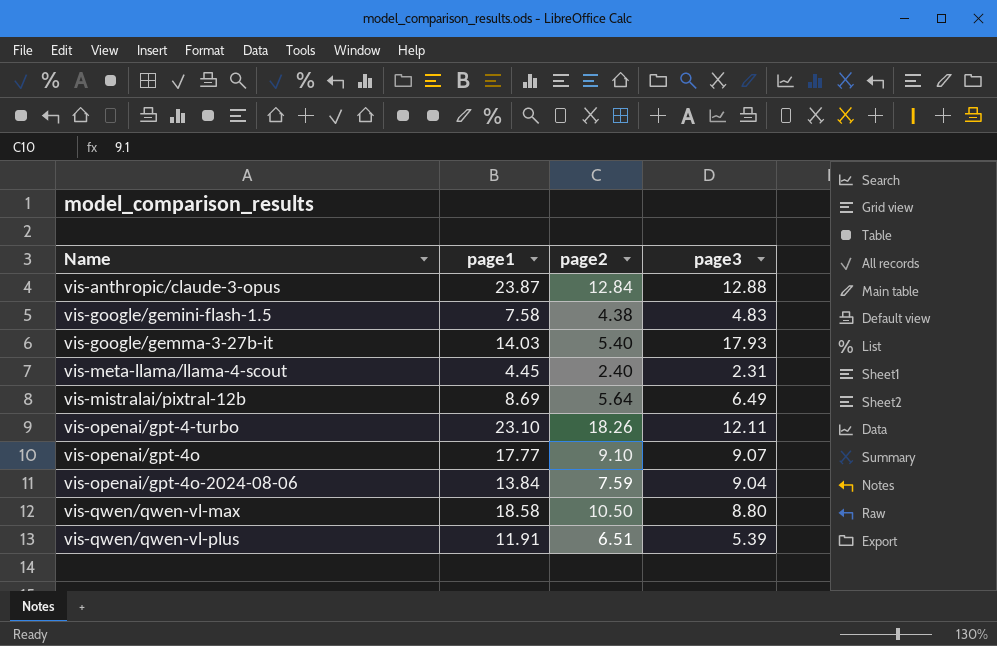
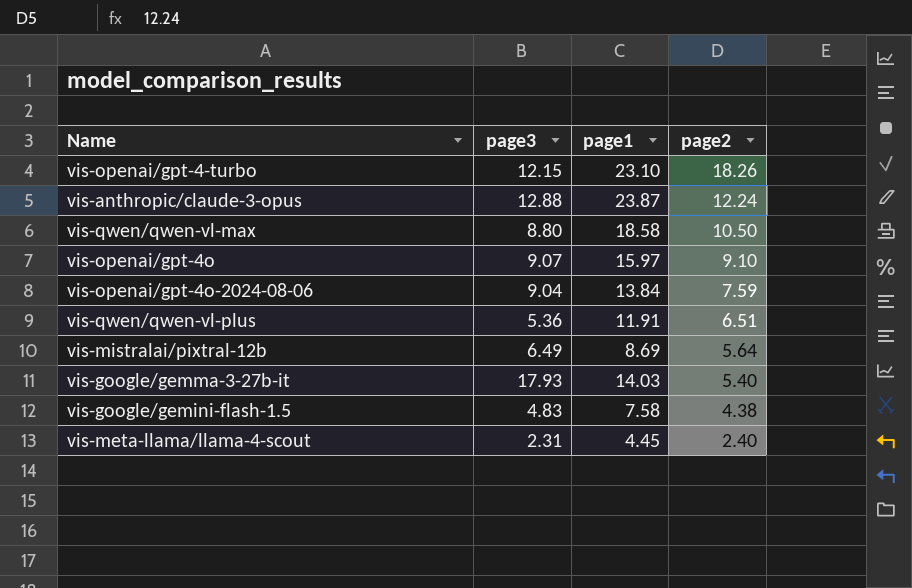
row order: Name ascending -> page2 descending
column page3 | position: 4 -> 2
vis-openai/gpt-4-turbo | page3: 12.11 -> 12.15
vis-anthropic/claude-3-opus | page2: 12.84 -> 12.24
vis-openai/gpt-4o | page1: 17.77 -> 15.97
vis-qwen/qwen-vl-plus | page3: 5.39 -> 5.36

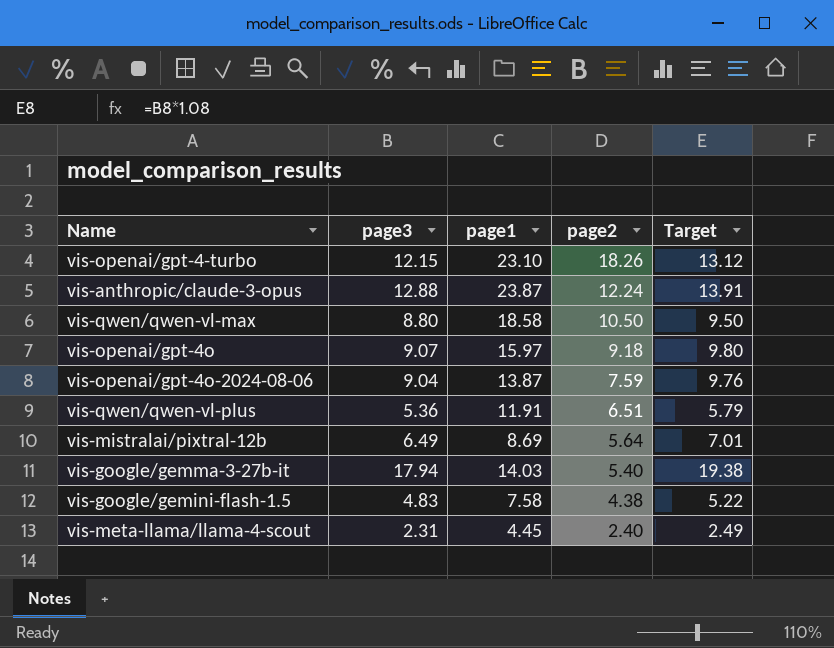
column Target | formula: none -> [page3] * 1.08
vis-openai/gpt-4o | page2: 9.10 -> 9.18
vis-openai/gpt-4o-2024-08-06 | page1: 13.84 -> 13.87
vis-google/gemma-3-27b-it | page3: 17.93 -> 17.94

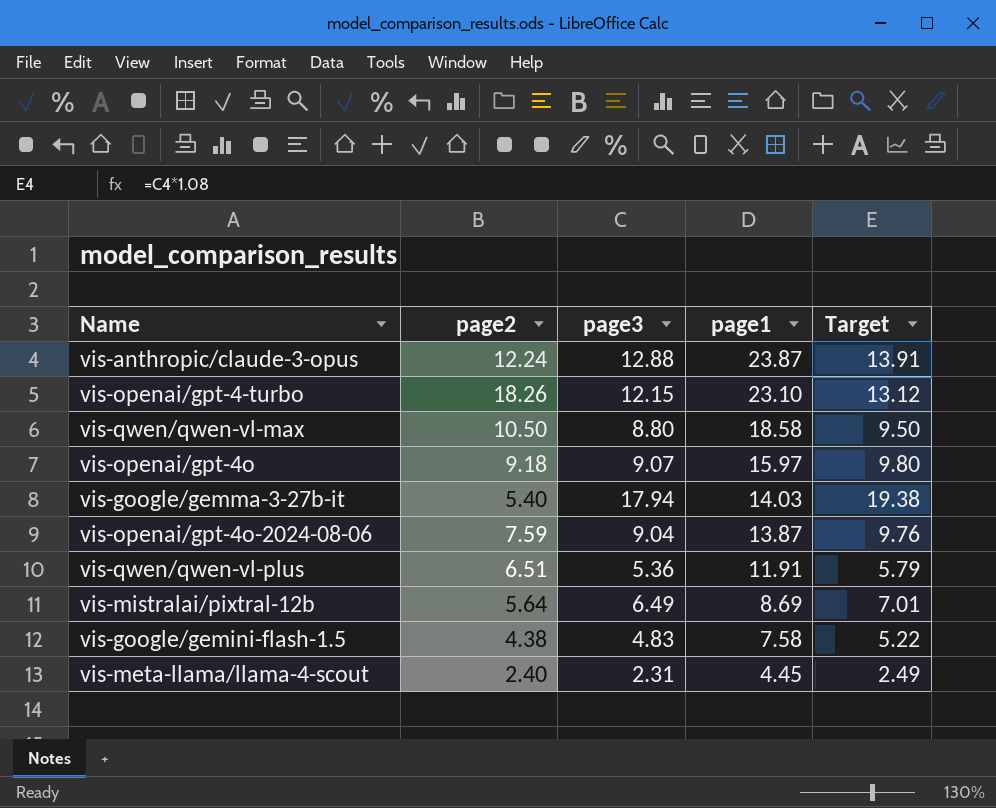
row order: page2 descending -> page1 descending
column page2 | position: 4 -> 2

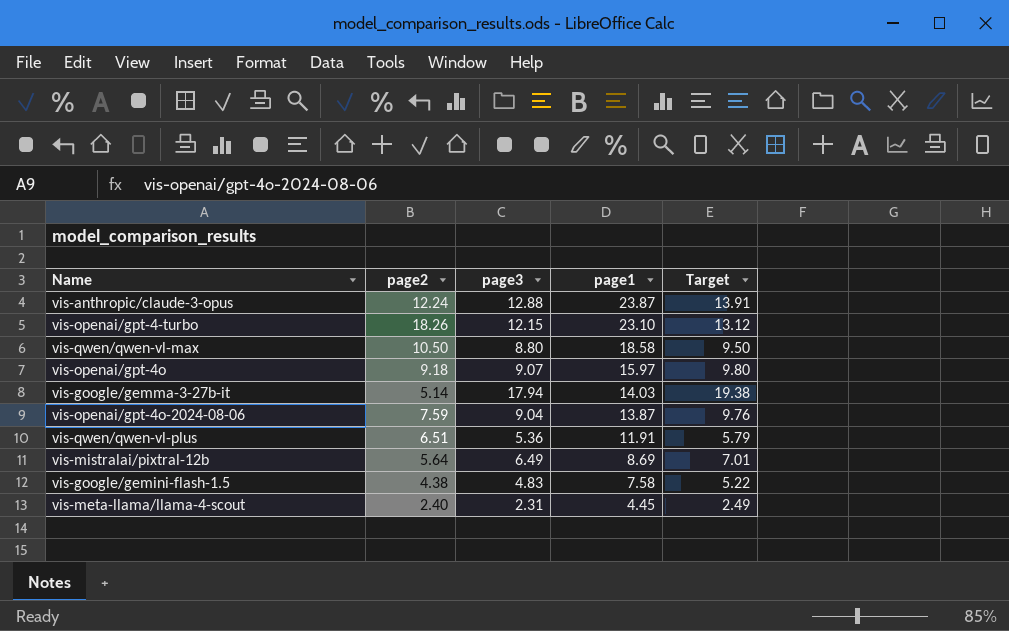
vis-google/gemma-3-27b-it | page2: 5.40 -> 5.14

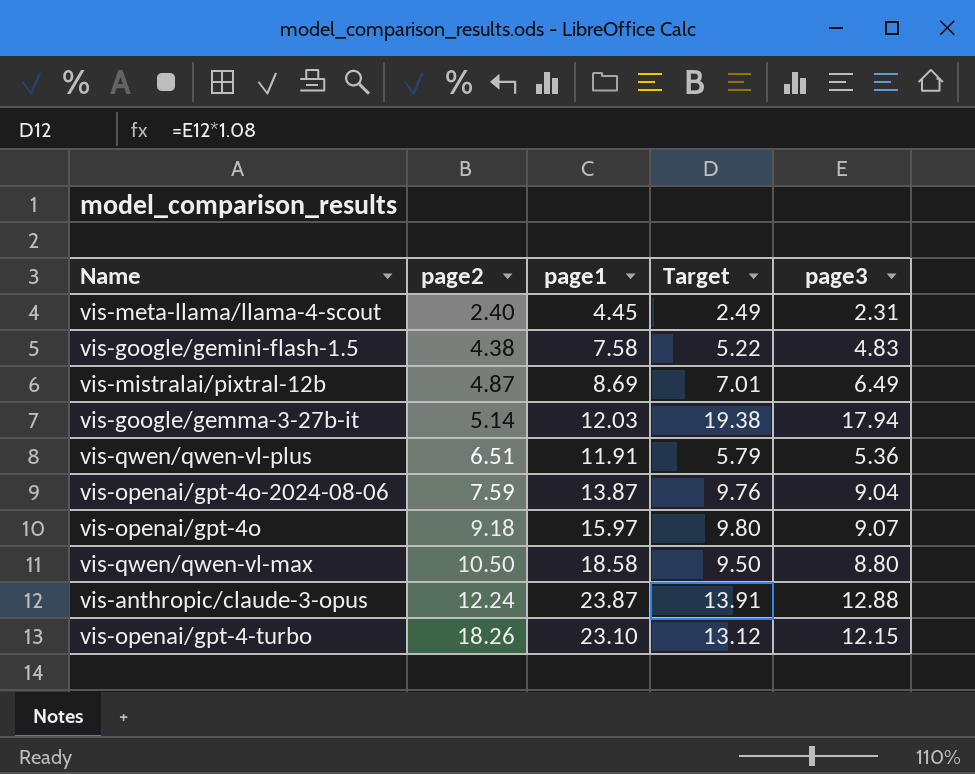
row order: page1 descending -> page2 ascending
column page3 | position: 3 -> 5
vis-mistralai/pixtral-12b | page2: 5.64 -> 4.87
vis-google/gemma-3-27b-it | page1: 14.03 -> 12.03

